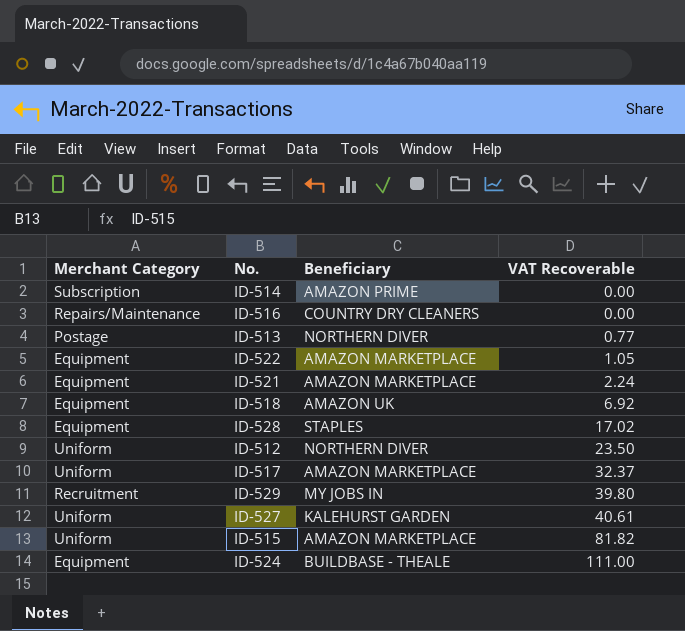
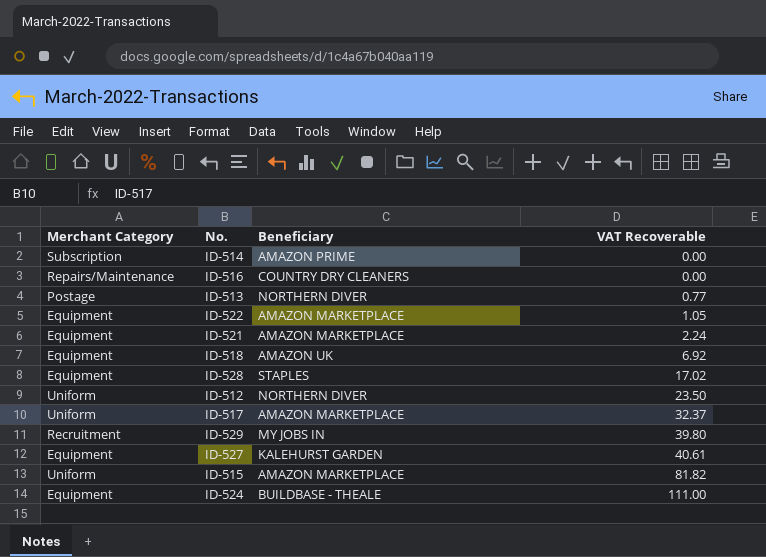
ID-527 | Merchant Category: Uniform -> Equipment

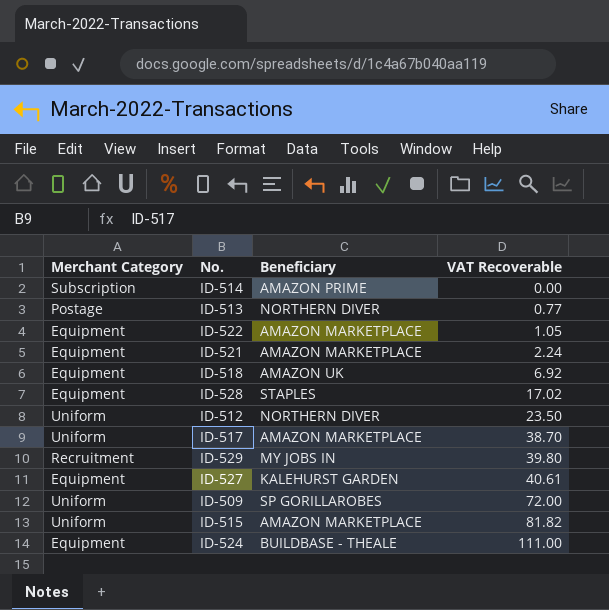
row ID-516: Repairs/Maintenance | COUNTRY DRY CLEANERS | 0.00 -> none
ID-517 | VAT Recoverable: 32.37 -> 38.70
row ID-509: none -> Uniform | SP GORILLAROBES | 72.00

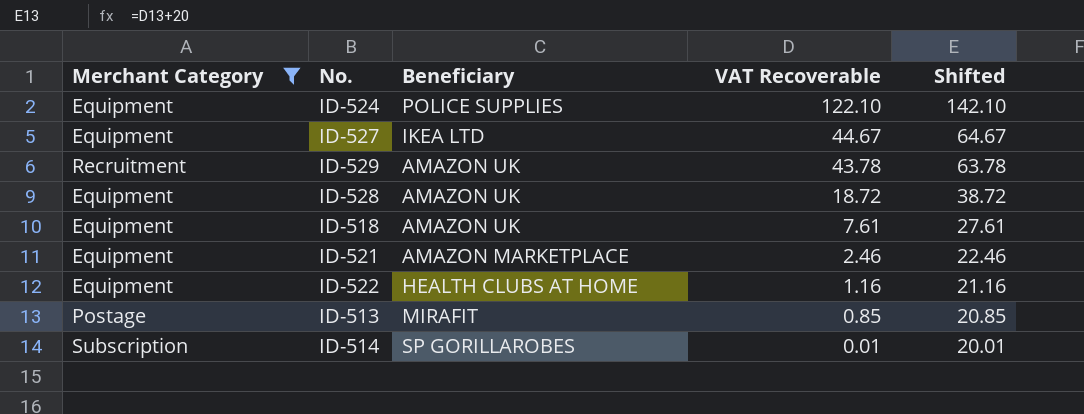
filter: none -> Merchant Category != Uniform
row order: VAT Recoverable ascending -> VAT Recoverable descending
column Shifted | formula: none -> [VAT Recoverable] + 20
ID-524 | Beneficiary: BUILDBASE - THEALE -> POLICE SUPPLIES
ID-524 | VAT Recoverable: 111.00 -> 122.10
ID-527 | Beneficiary: KALEHURST GARDEN -> IKEA LTD
ID-527 | VAT Recoverable: 40.61 -> 44.67
ID-529 | Beneficiary: MY JOBS IN -> AMAZON UK
ID-529 | VAT Recoverable: 39.80 -> 43.78
ID-528 | Beneficiary: STAPLES -> AMAZON UK
ID-528 | VAT Recoverable: 17.02 -> 18.72
ID-518 | VAT Recoverable: 6.92 -> 7.61
ID-521 | VAT Recoverable: 2.24 -> 2.46
ID-522 | Beneficiary: AMAZON MARKETPLACE -> HEALTH CLUBS AT HOME
ID-522 | VAT Recoverable: 1.05 -> 1.16
ID-513 | Beneficiary: NORTHERN DIVER -> MIRAFIT
ID-513 | VAT Recoverable: 0.77 -> 0.85
ID-514 | Beneficiary: AMAZON PRIME -> SP GORILLAROBES
ID-514 | VAT Recoverable: 0.00 -> 0.01

